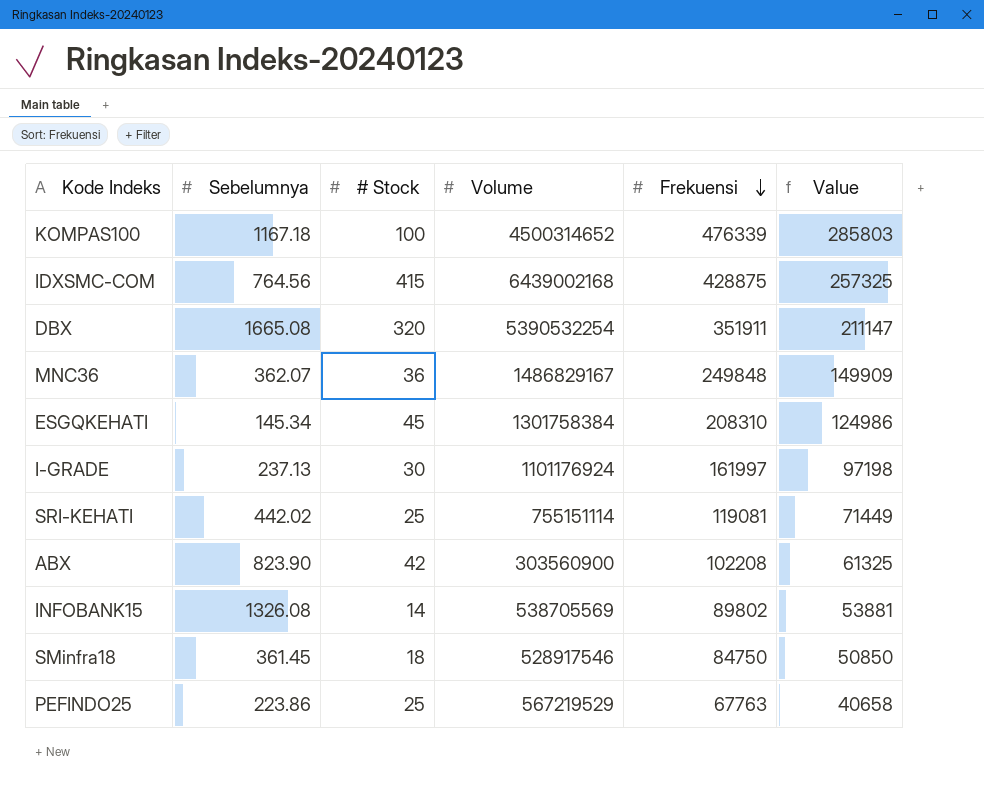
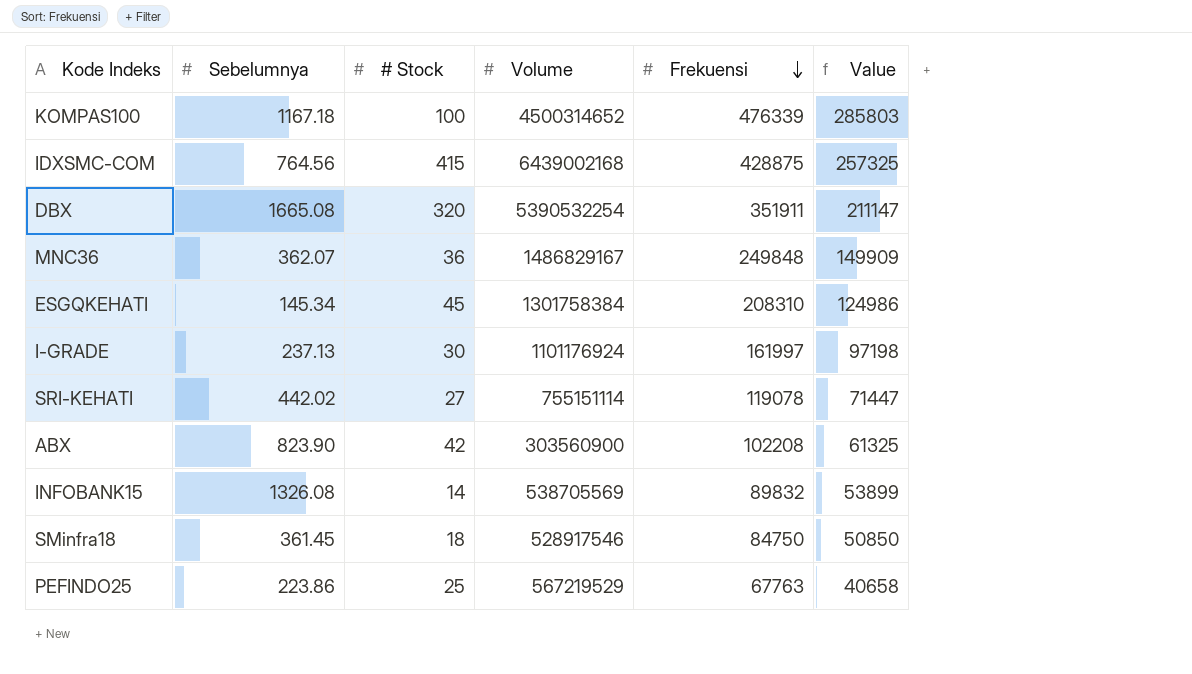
SRI-KEHATI | # Stock: 25 -> 27
SRI-KEHATI | Frekuensi: 119081 -> 119078
SRI-KEHATI | Value: 71449 -> 71447
INFOBANK15 | Frekuensi: 89802 -> 89832
INFOBANK15 | Value: 53881 -> 53899

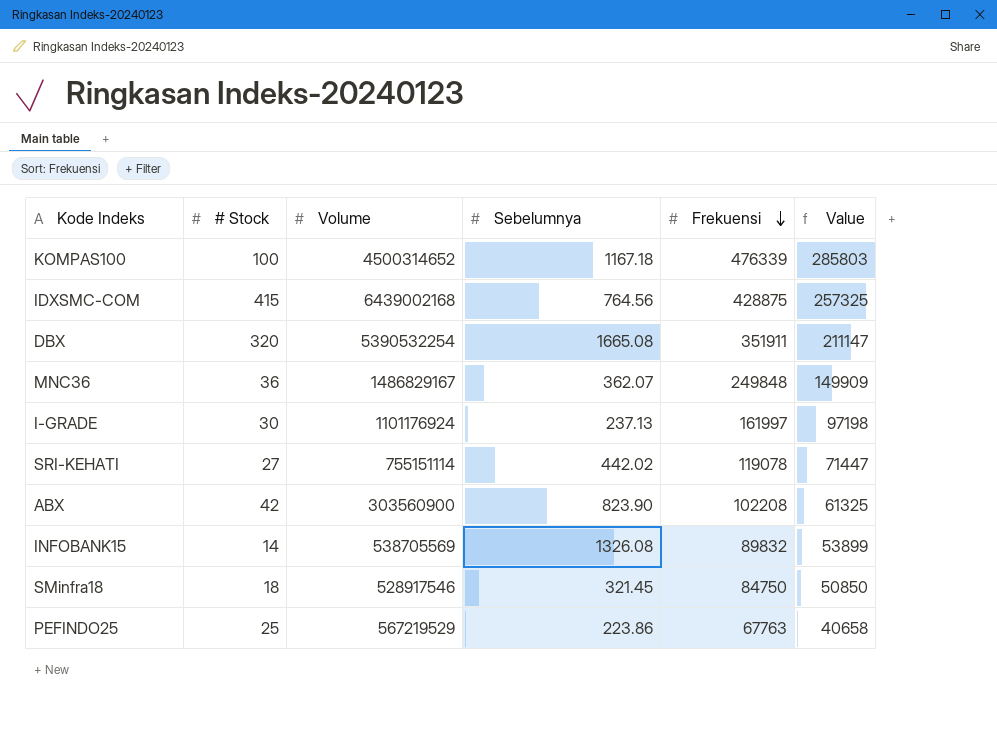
column Sebelumnya | position: 2 -> 4
row ESGQKEHATI: 145.34 | 45 | 1301758384 | 208310 | 124986 -> none
SMinfra18 | Sebelumnya: 361.45 -> 321.45

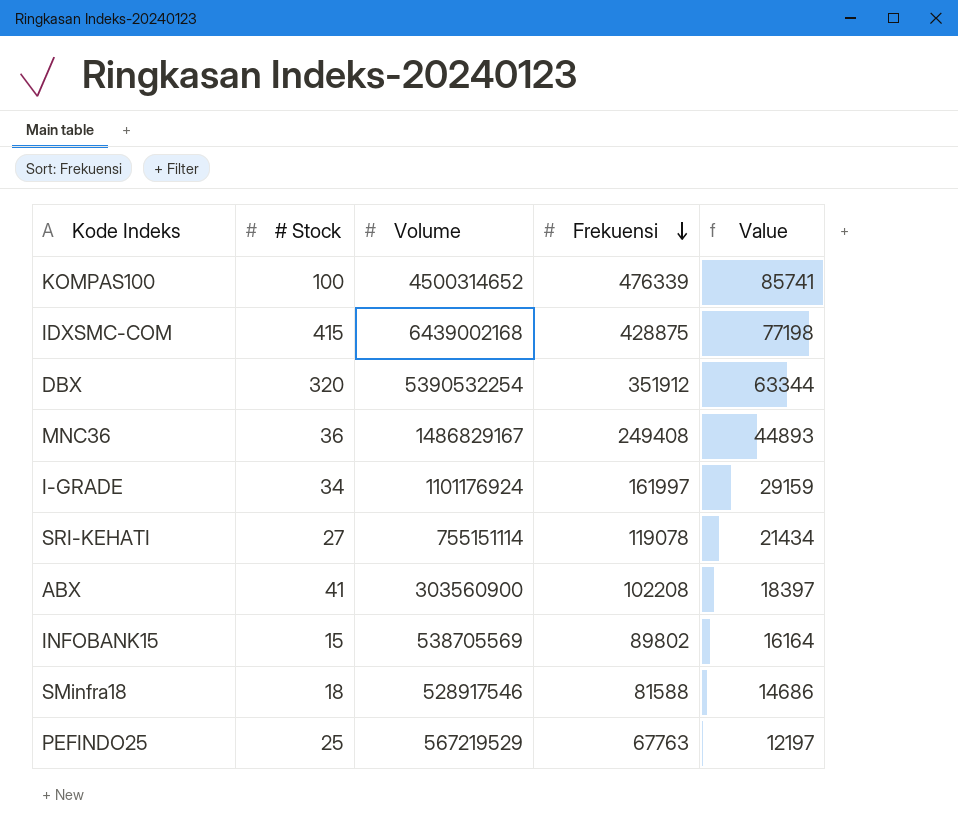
column Sebelumnya | position: 4 -> none
column Value | formula: [Frekuensi] * 0.6 -> [Frekuensi] * 0.18
DBX | Frekuensi: 351911 -> 351912
MNC36 | Frekuensi: 249848 -> 249408
I-GRADE | # Stock: 30 -> 34
ABX | # Stock: 42 -> 41
INFOBANK15 | # Stock: 14 -> 15
INFOBANK15 | Frekuensi: 89832 -> 89802
SMinfra18 | Frekuensi: 84750 -> 81588

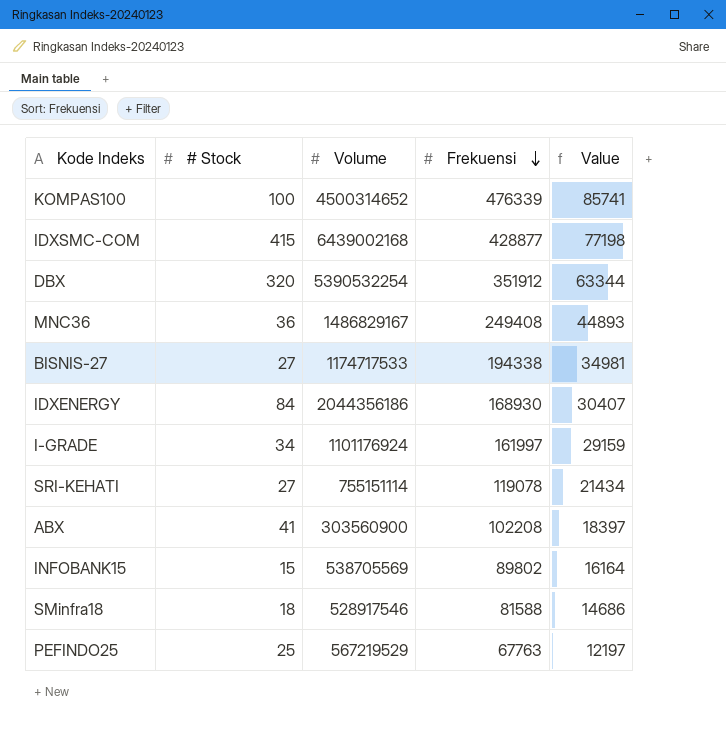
IDXSMC-COM | Frekuensi: 428875 -> 428877
row BISNIS-27: none -> 27 | 1174717533 | 194338 | 34981
row IDXENERGY: none -> 84 | 2044356186 | 168930 | 30407

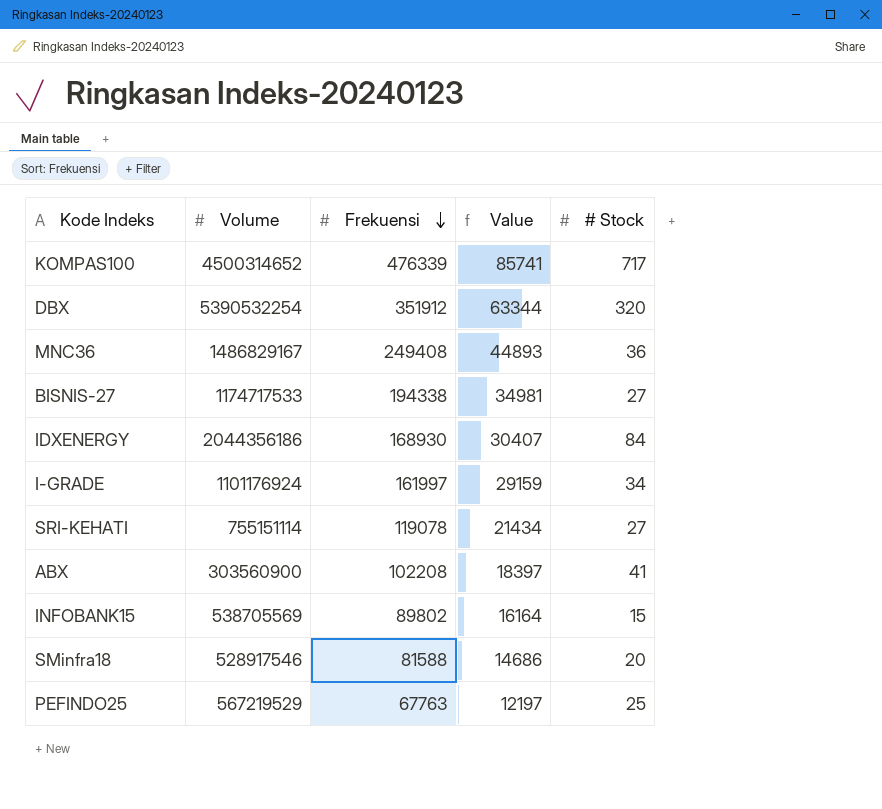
column # Stock | position: 2 -> 5
row IDXSMC-COM: 415 | 6439002168 | 428877 | 77198 -> none
KOMPAS100 | # Stock: 100 -> 717
SMinfra18 | # Stock: 18 -> 20

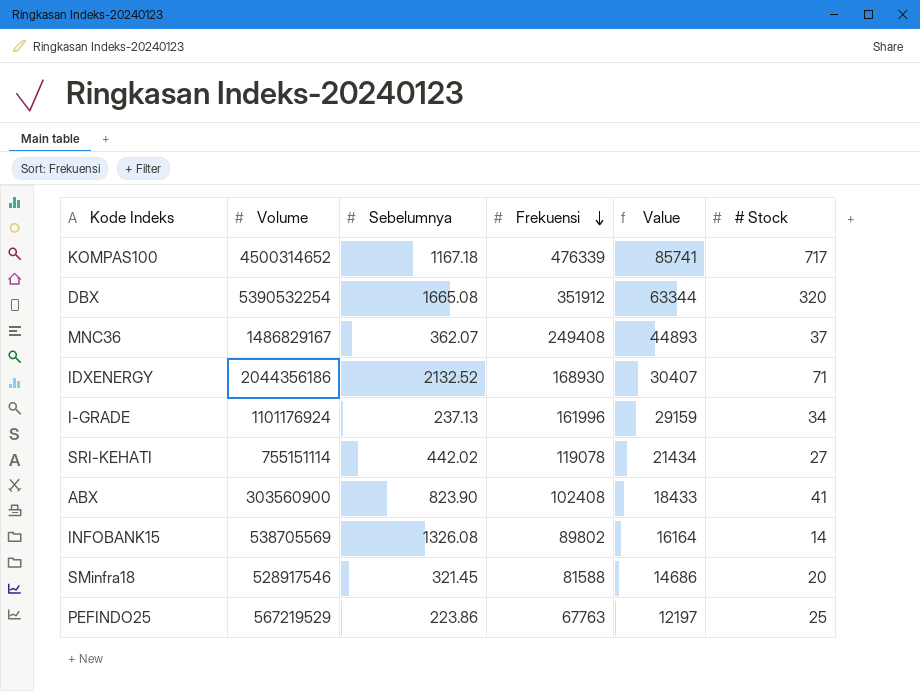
column Sebelumnya | position: none -> 3
row BISNIS-27: 1174717533 | 194338 | 34981 | 27 -> none
MNC36 | # Stock: 36 -> 37
IDXENERGY | # Stock: 84 -> 71
I-GRADE | Frekuensi: 161997 -> 161996
ABX | Frekuensi: 102208 -> 102408
ABX | Value: 18397 -> 18433
INFOBANK15 | # Stock: 15 -> 14

